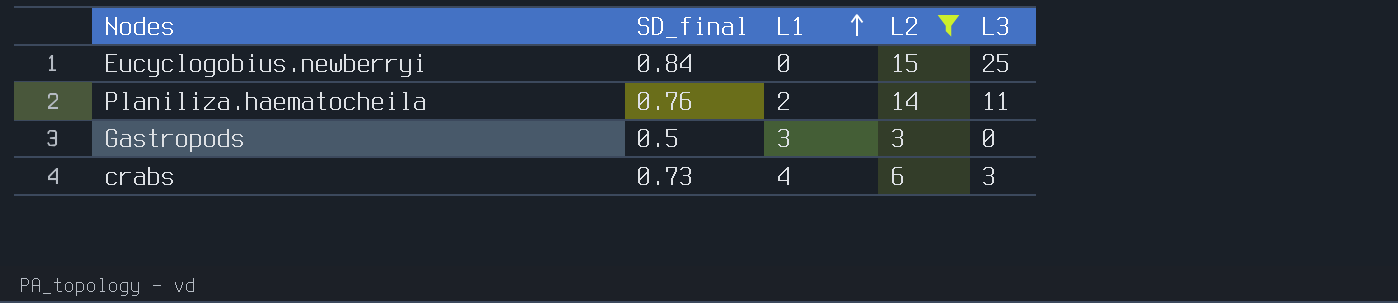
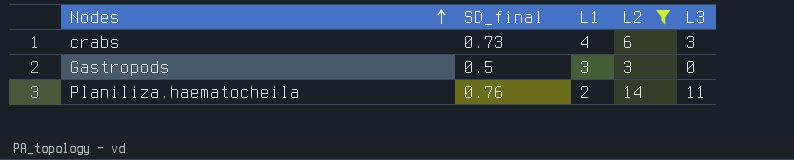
row order: L1 ascending -> Nodes ascending
row Eucyclogobius.newberryi: 0.84 | 0 | 15 | 25 -> none

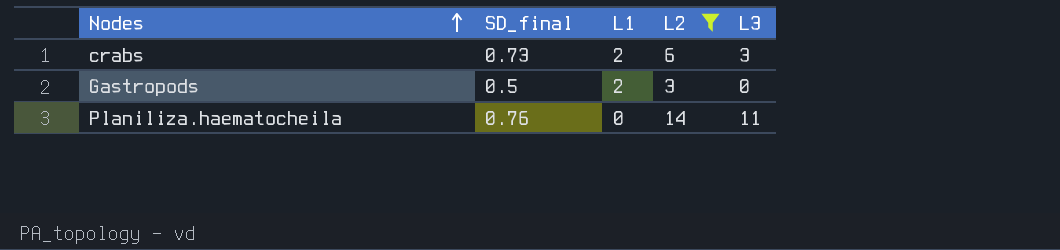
crabs | L1: 4 -> 2
Gastropods | L1: 3 -> 2
Planiliza.haematocheila | L1: 2 -> 0

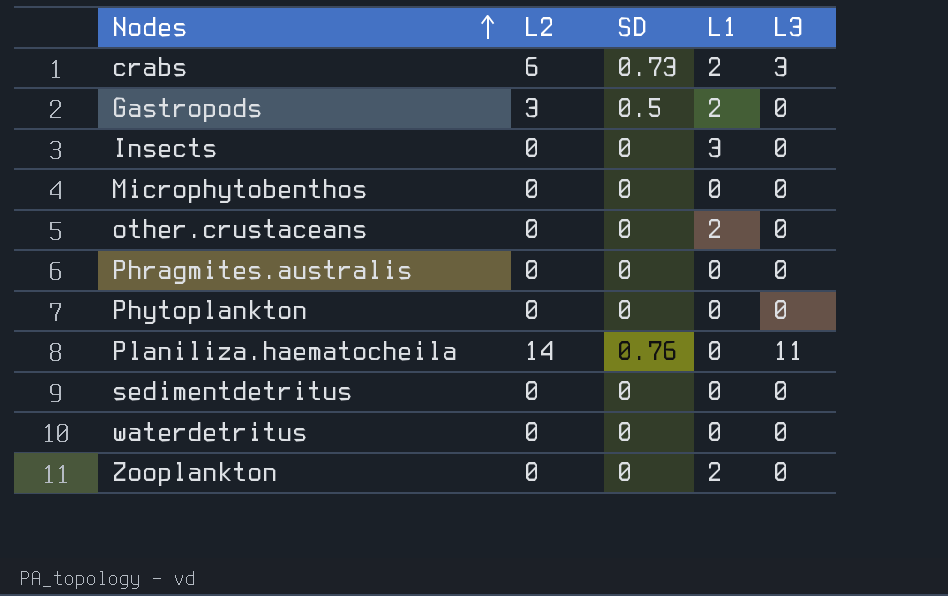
filter: L2 != 0 -> none
column L2 | position: 4 -> 2
column name: SD_final -> SD

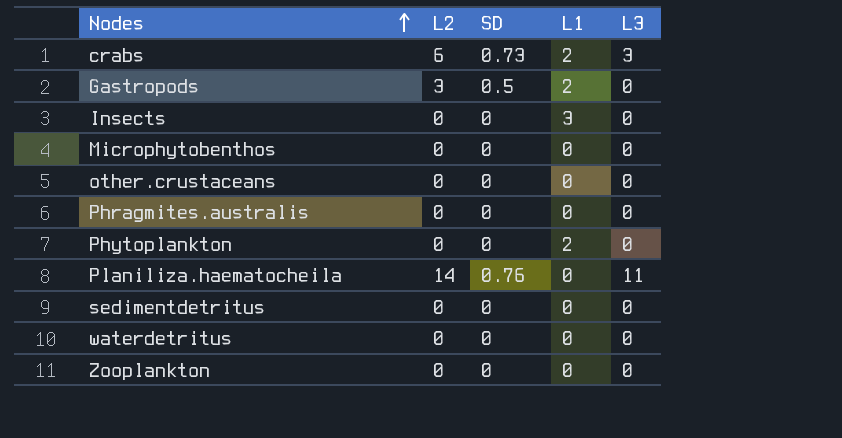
other.crustaceans | L1: 2 -> 0
Phytoplankton | L1: 0 -> 2
Zooplankton | L1: 2 -> 0

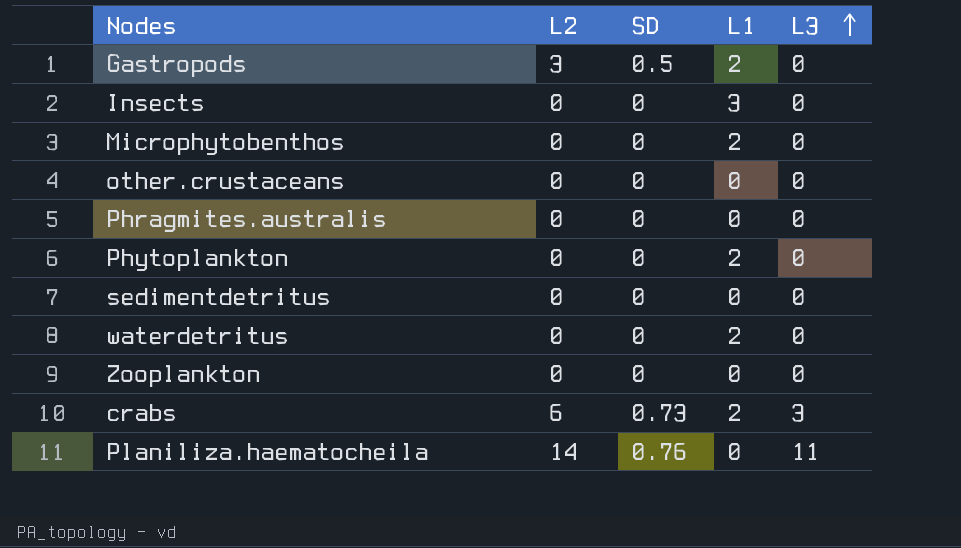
row order: Nodes ascending -> L3 ascending
Microphytobenthos | L1: 0 -> 2
waterdetritus | L1: 0 -> 2

